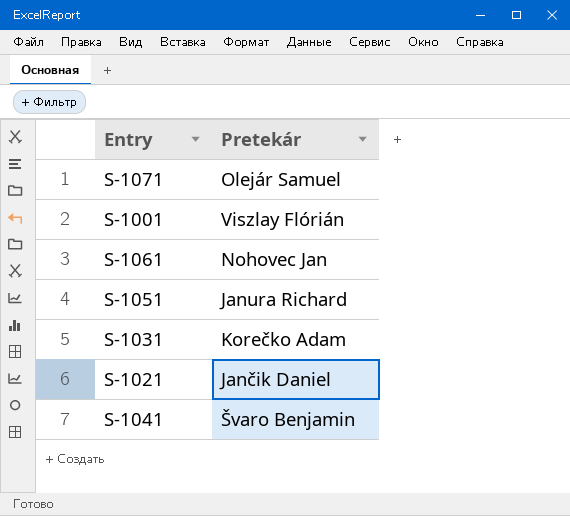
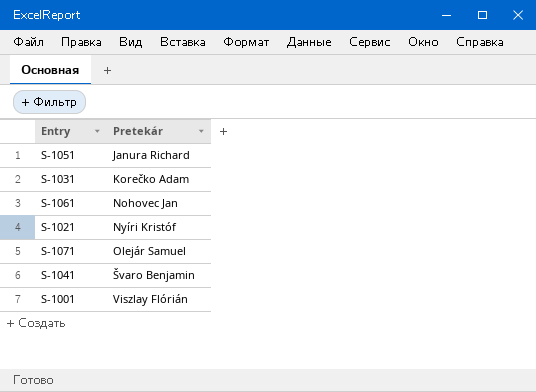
row order: none -> Pretekár ascending
S-1021 | Pretekár: Jančik Daniel -> Nyíri Kristóf

